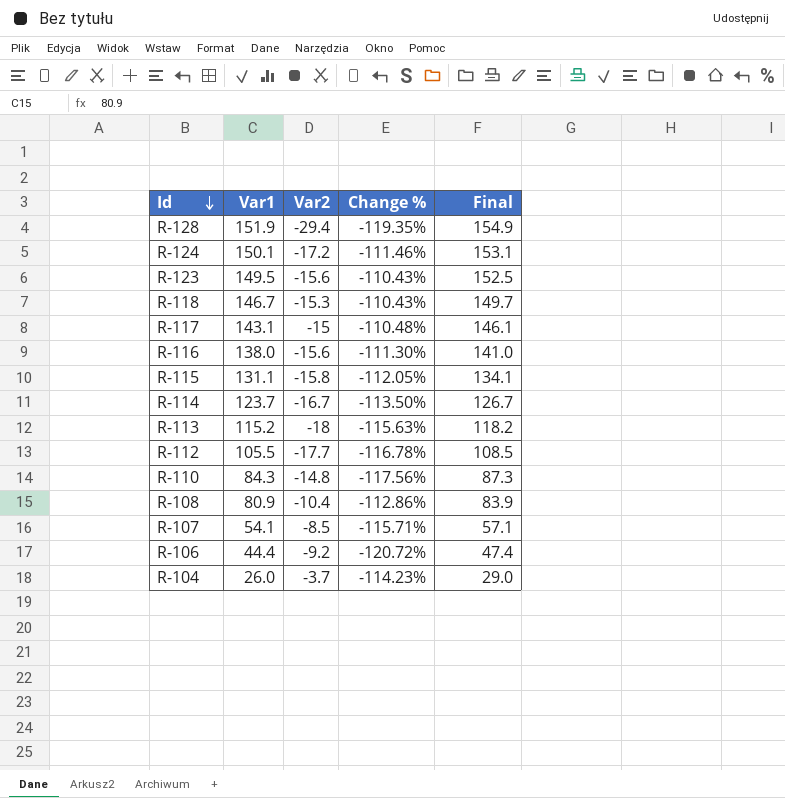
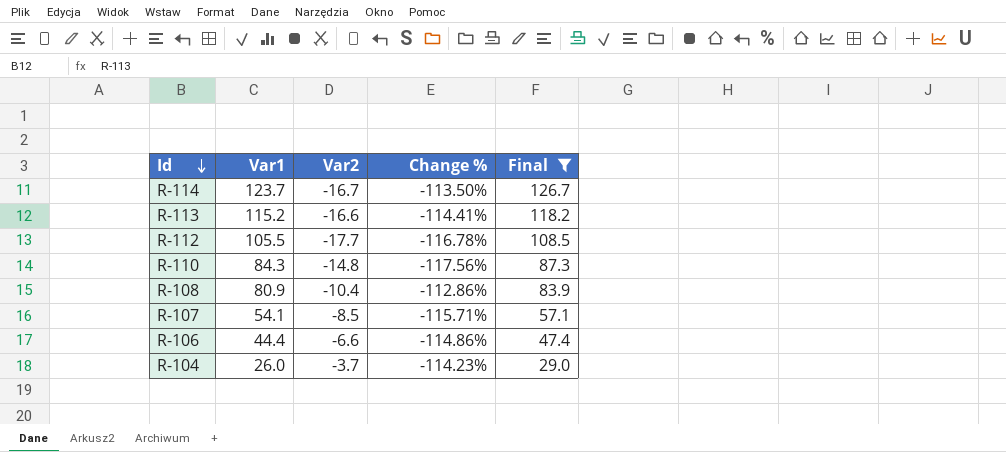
filter: none -> Final <= 126.7
R-113 | Var2: -18 -> -16.6
R-113 | Change %: -115.63% -> -114.41%
R-106 | Var2: -9.2 -> -6.6
R-106 | Change %: -120.72% -> -114.86%

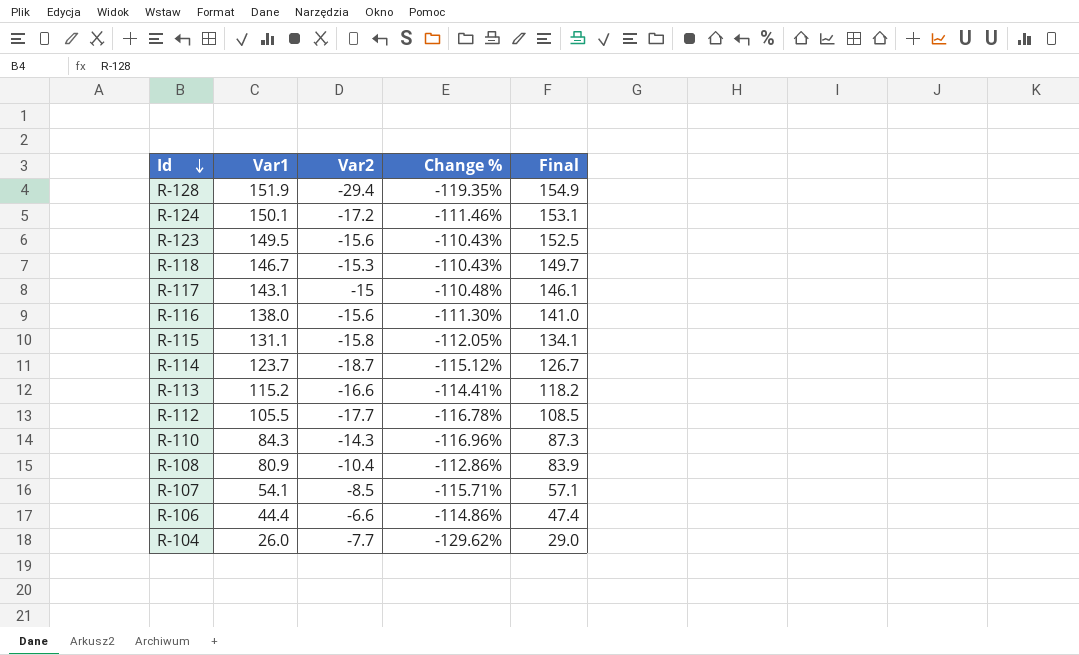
filter: Final <= 126.7 -> none
R-114 | Var2: -16.7 -> -18.7
R-114 | Change %: -113.50% -> -115.12%
R-110 | Var2: -14.8 -> -14.3
R-110 | Change %: -117.56% -> -116.96%
R-104 | Var2: -3.7 -> -7.7
R-104 | Change %: -114.23% -> -129.62%

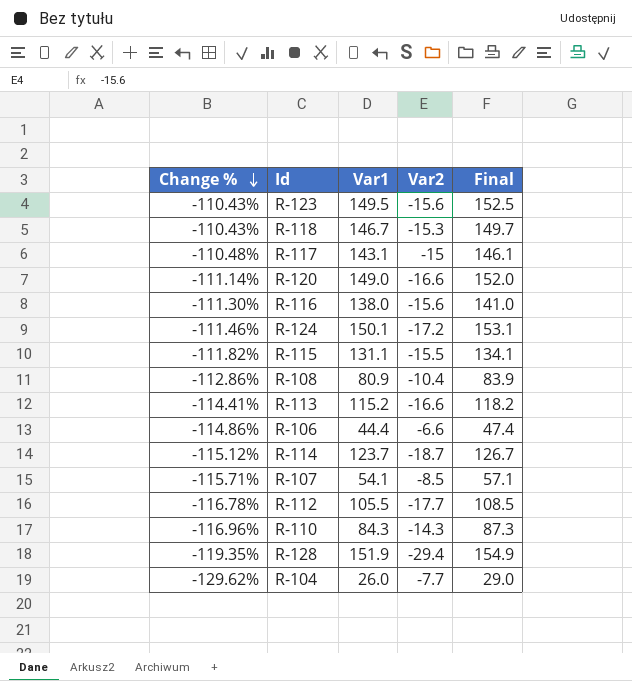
row order: Id descending -> Change % descending
column Change % | position: 4 -> 1
row R-120: none -> -111.14% | 149.0 | -16.6 | 152.0
R-115 | Change %: -112.05% -> -111.82%
R-115 | Var2: -15.8 -> -15.5

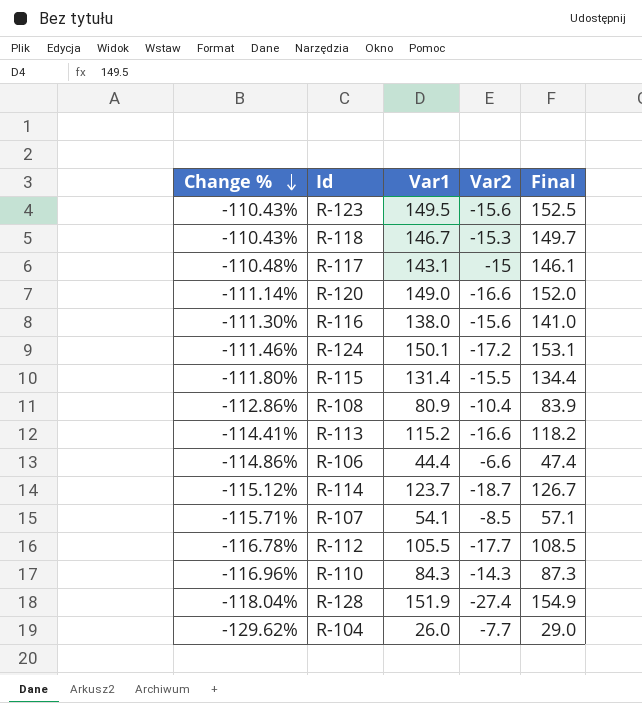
R-115 | Change %: -111.82% -> -111.80%
R-115 | Var1: 131.1 -> 131.4
R-115 | Final: 134.1 -> 134.4
R-128 | Change %: -119.35% -> -118.04%
R-128 | Var2: -29.4 -> -27.4

